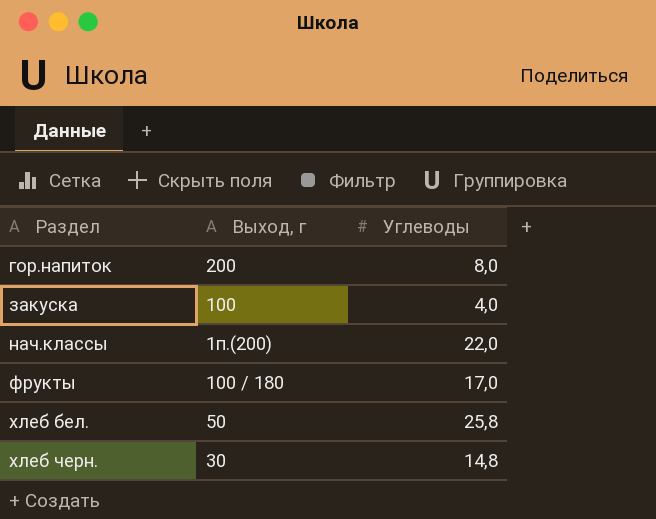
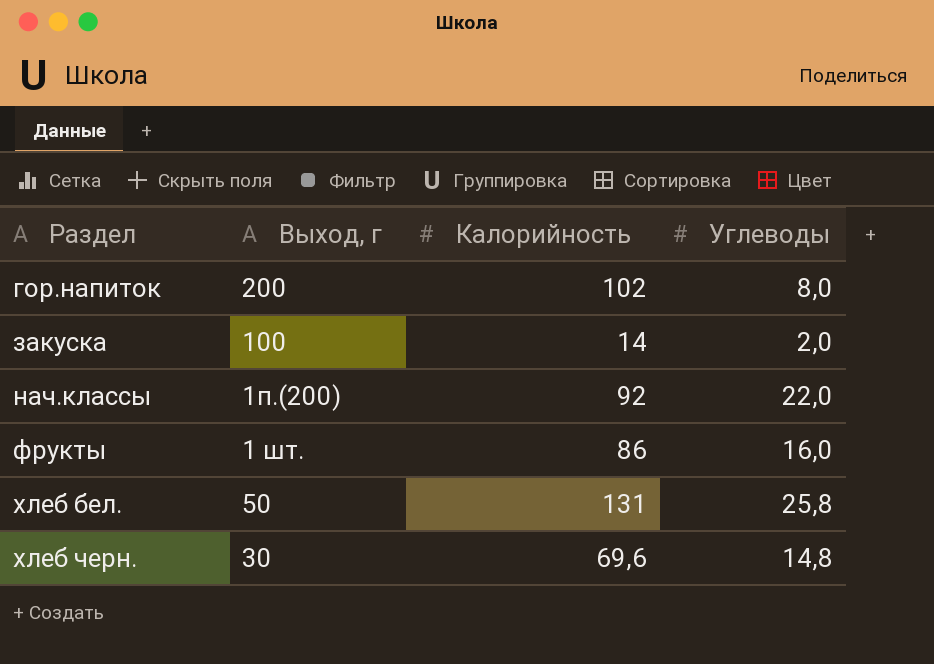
column Калорийность | position: none -> 3
закуска | Углеводы: 4,0 -> 2,0
фрукты | Выход, г: 100 / 180 -> 1 шт.
фрукты | Углеводы: 17,0 -> 16,0

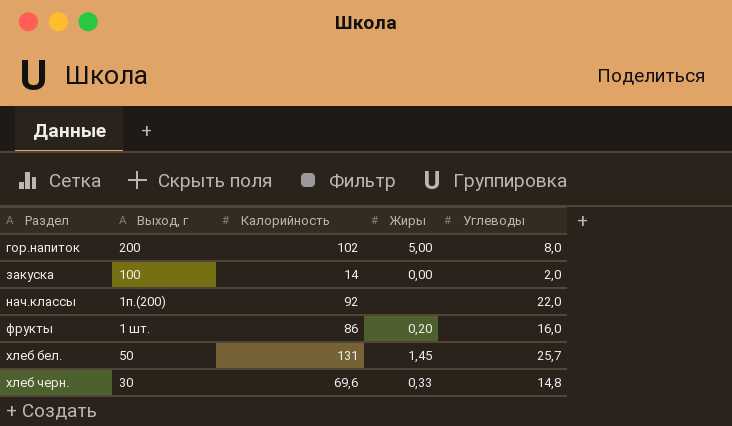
column Жиры | position: none -> 4
хлеб бел. | Углеводы: 25,8 -> 25,7

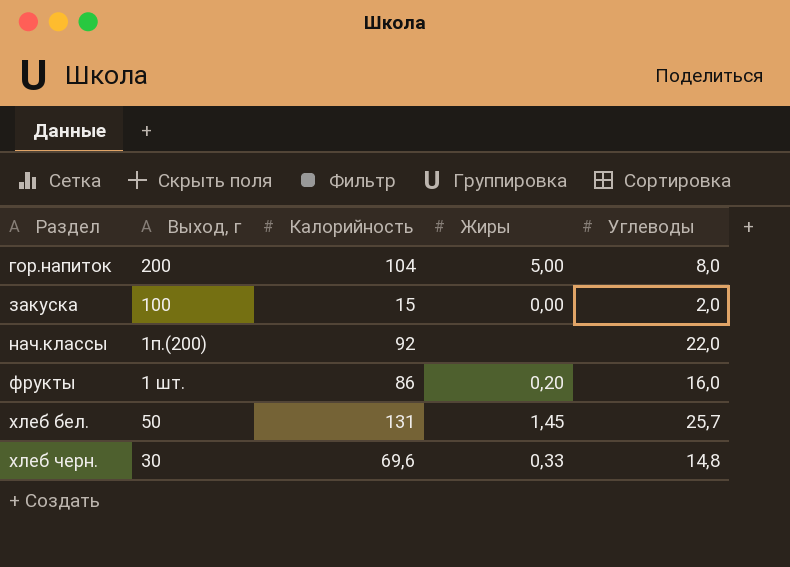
гор.напиток | Калорийность: 102 -> 104
закуска | Калорийность: 14 -> 15

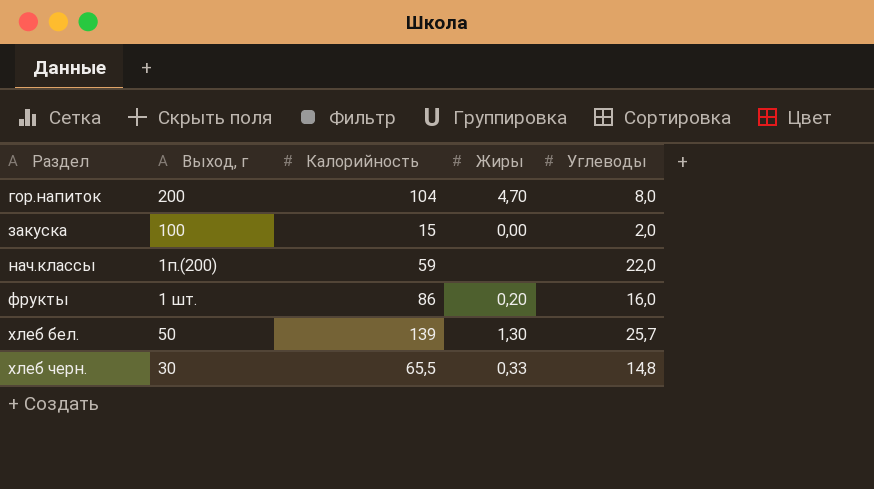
гор.напиток | Жиры: 5,00 -> 4,70
нач.классы | Калорийность: 92 -> 59
хлеб бел. | Калорийность: 131 -> 139
хлеб бел. | Жиры: 1,45 -> 1,30
хлеб черн. | Калорийность: 69,6 -> 65,5

